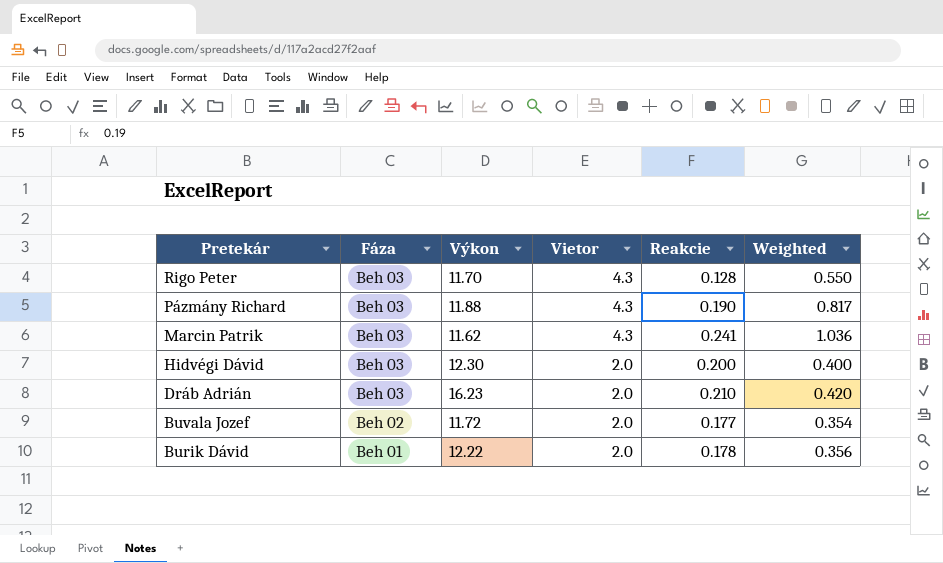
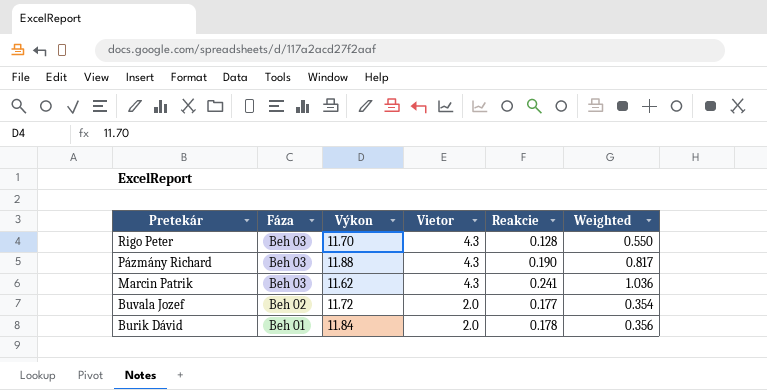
row Hidvégi Dávid: Beh 03 | 12.30 | 2.0 | 0.200 | 0.400 -> none
row Dráb Adrián: Beh 03 | 16.23 | 2.0 | 0.210 | 0.420 -> none
Burik Dávid | Výkon: 12.22 -> 11.84

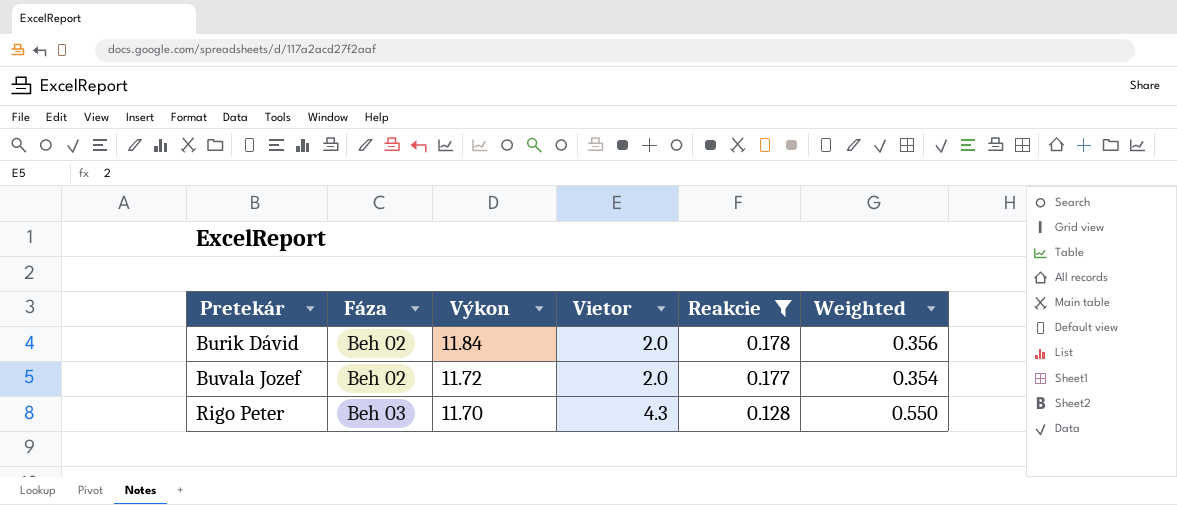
filter: none -> Reakcie <= 0.178
row order: Pretekár descending -> Pretekár ascending
Burik Dávid | Fáza: Beh 01 -> Beh 02

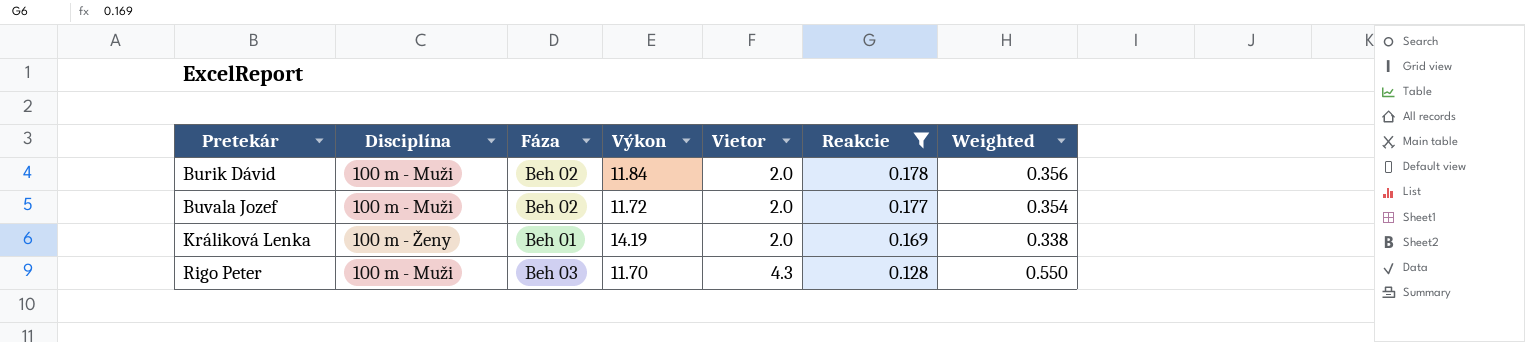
column Disciplína | position: none -> 2
row Králiková Lenka: none -> 100 m - Ženy | Beh 01 | 14.19 | 2.0 | 0.169 | 0.338

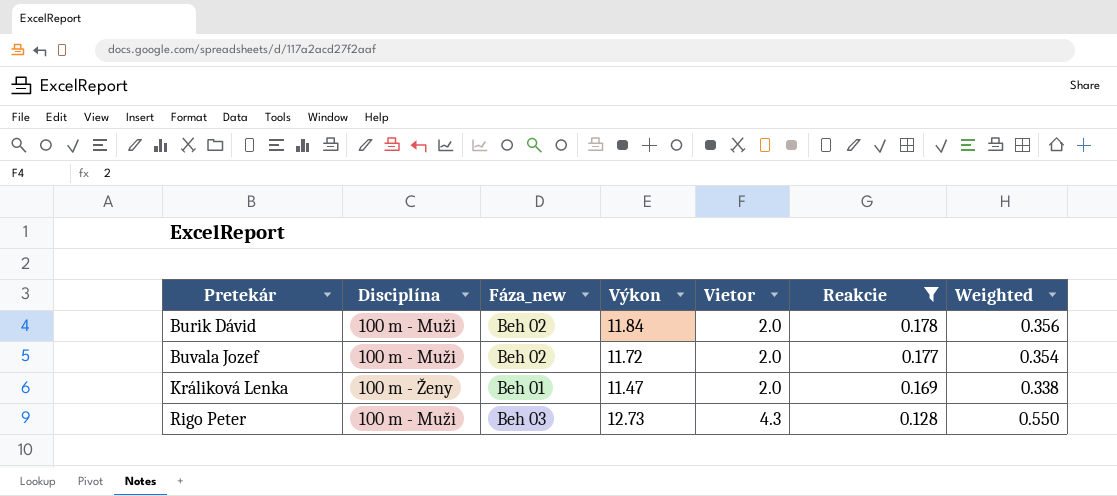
column name: Fáza -> Fáza_new
Králiková Lenka | Výkon: 14.19 -> 11.47
Rigo Peter | Výkon: 11.70 -> 12.73

